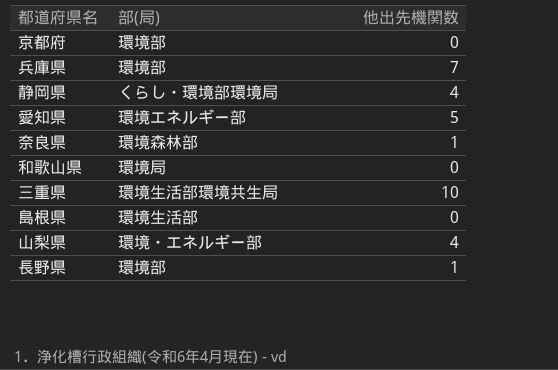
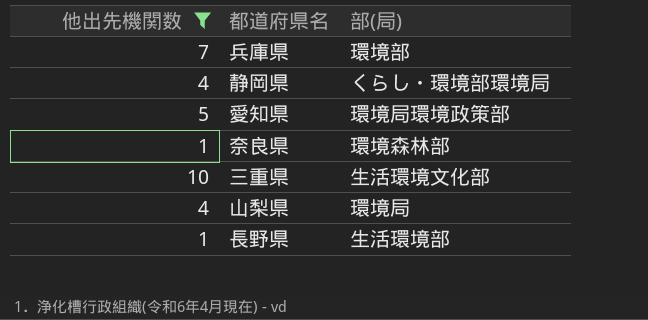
filter: none -> 他出先機関数 != 0
column 他出先機関数 | position: 3 -> 1
愛知県 | 部(局): 環境エネルギー部 -> 環境局環境政策部
三重県 | 部(局): 環境生活部環境共生局 -> 生活環境文化部
山梨県 | 部(局): 環境・エネルギー部 -> 環境局
長野県 | 部(局): 環境部 -> 生活環境部

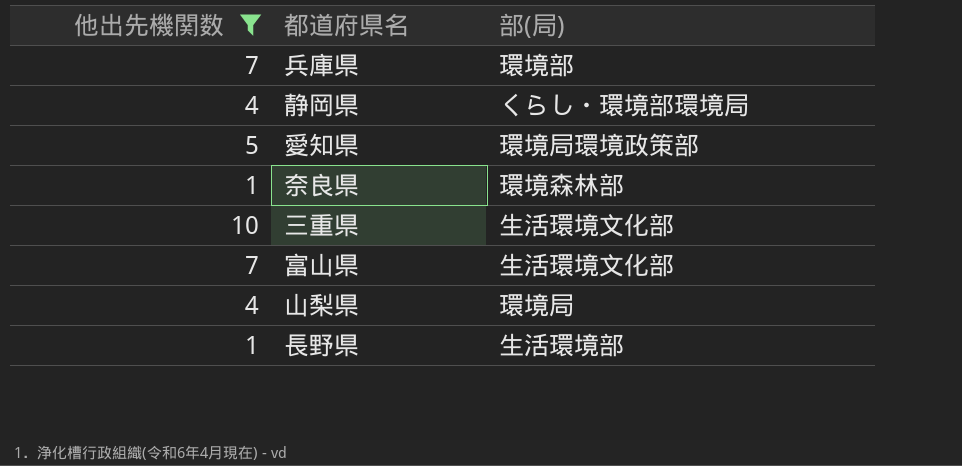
row 富山県: none -> 7 | 生活環境文化部

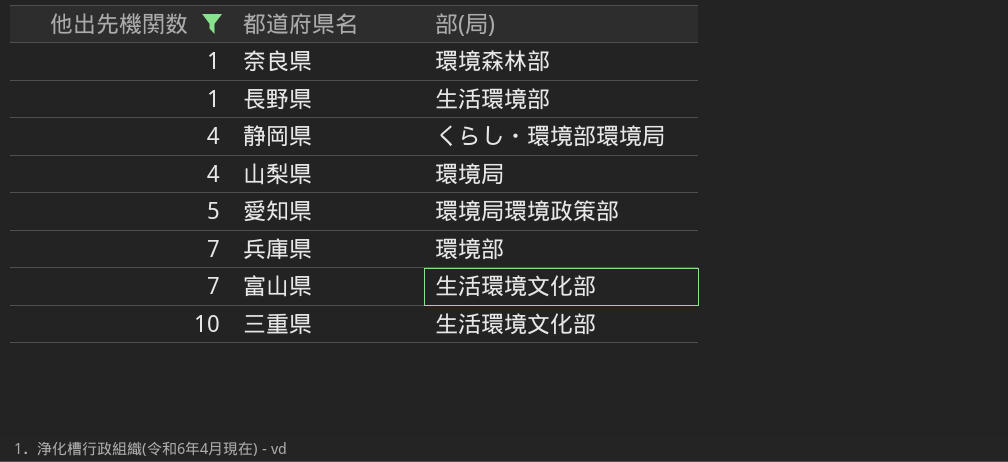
row order: none -> 他出先機関数 ascending

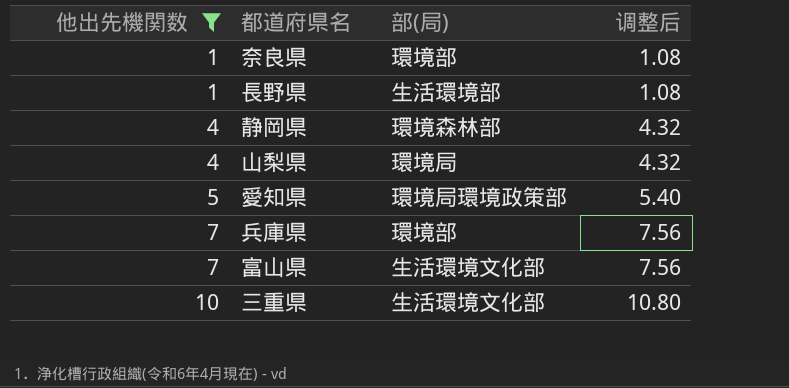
column 调整后 | formula: none -> [他出先機関数] * 1.08
奈良県 | 部(局): 環境森林部 -> 環境部
静岡県 | 部(局): くらし・環境部環境局 -> 環境森林部

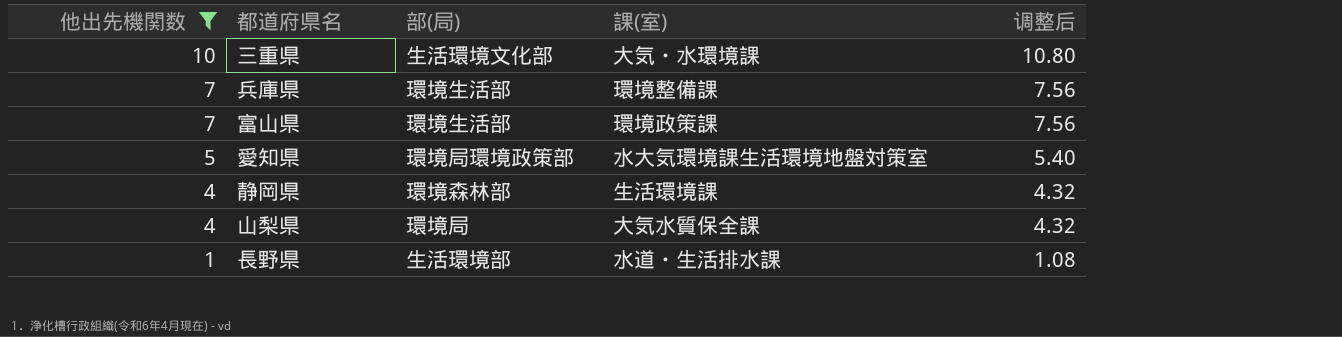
row order: 他出先機関数 ascending -> 他出先機関数 descending
column 課(室) | position: none -> 4
row 奈良県: 1 | 環境部 | 1.08 -> none
兵庫県 | 部(局): 環境部 -> 環境生活部
富山県 | 部(局): 生活環境文化部 -> 環境生活部

